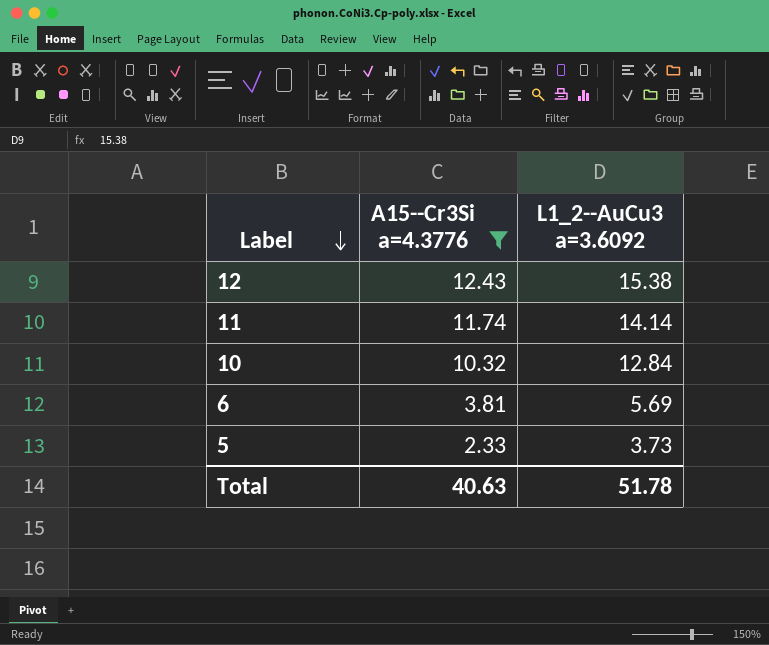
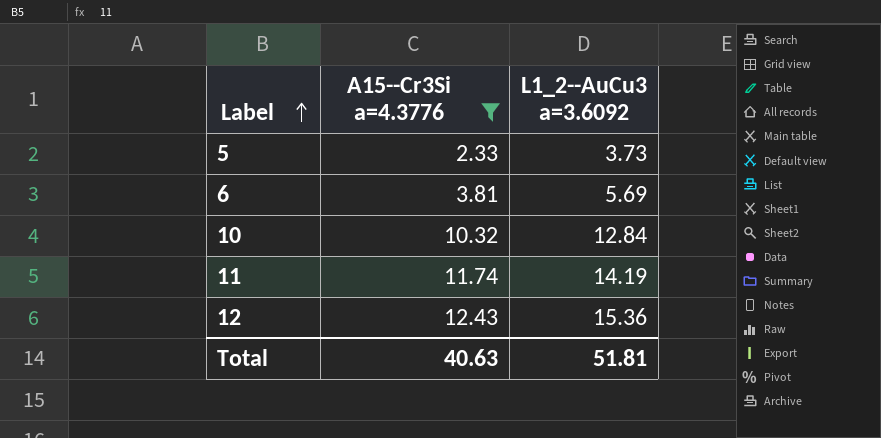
row order: Label descending -> Label ascending
11 | L1_2--AuCu3 a=3.6092: 14.14 -> 14.19
12 | L1_2--AuCu3 a=3.6092: 15.38 -> 15.36
Total | L1_2--AuCu3 a=3.6092: 51.78 -> 51.81

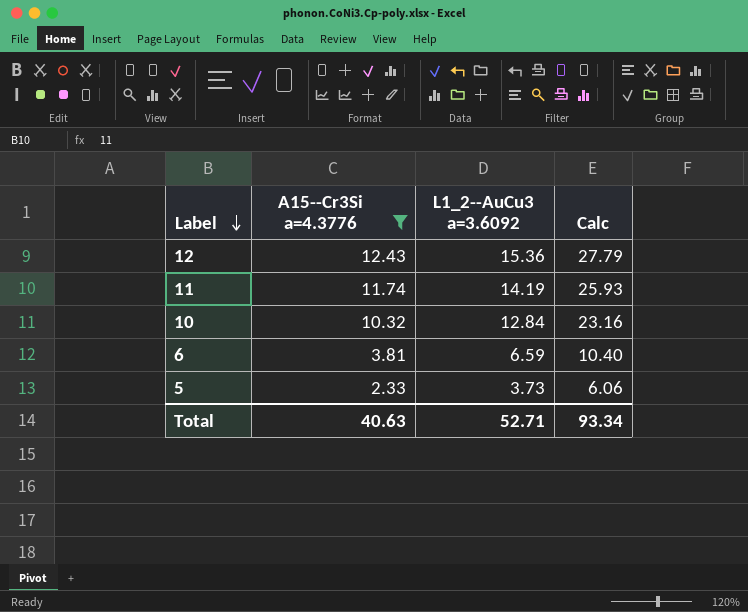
row order: Label ascending -> Label descending
column Calc | formula: none -> [A15--Cr3Si a=4.3776] + [L1_2--AuCu3 a=3.6092]
6 | L1_2--AuCu3 a=3.6092: 5.69 -> 6.59
Total | L1_2--AuCu3 a=3.6092: 51.81 -> 52.71

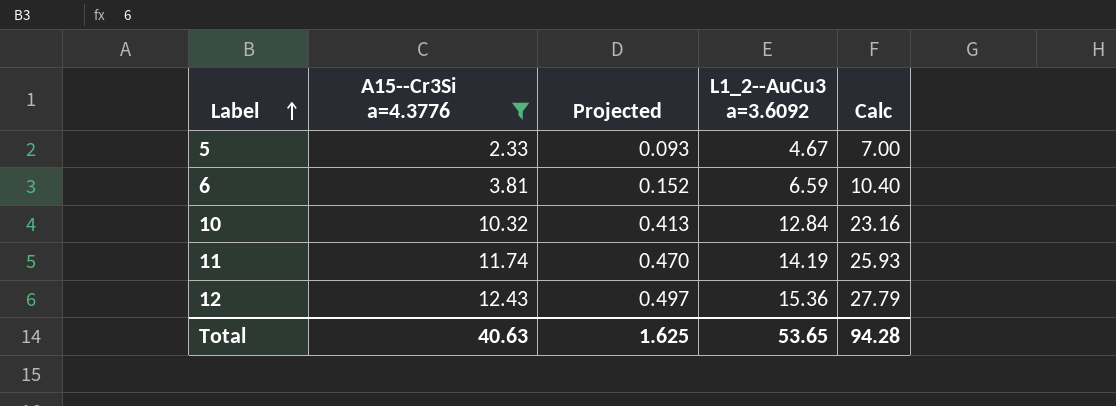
row order: Label descending -> Label ascending
column Projected | formula: none -> [A15--Cr3Si a=4.3776] * 0.04
5 | L1_2--AuCu3 a=3.6092: 3.73 -> 4.67
5 | Calc: 6.06 -> 7.00
Total | L1_2--AuCu3 a=3.6092: 52.71 -> 53.65
Total | Calc: 93.34 -> 94.28

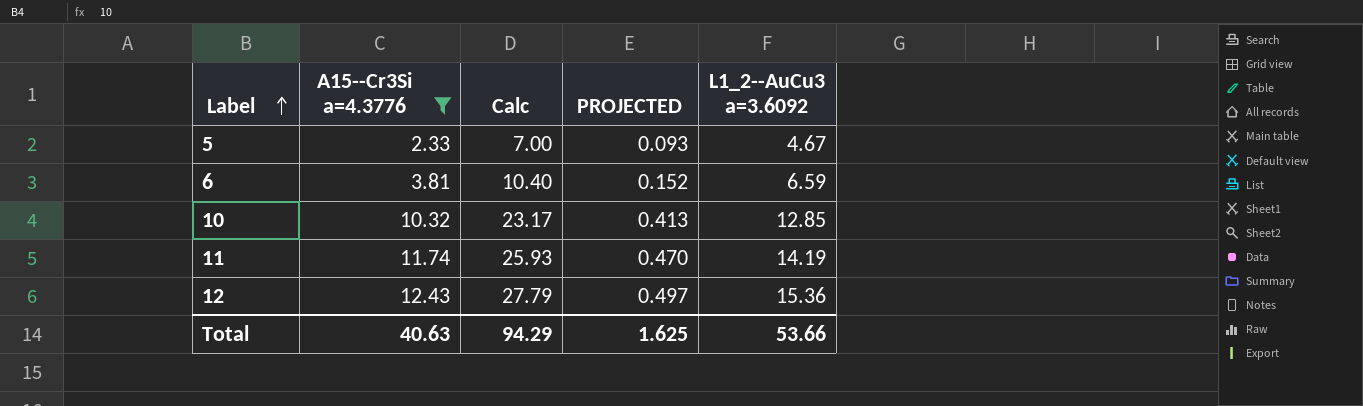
column Calc | position: 5 -> 3
column name: Projected -> PROJECTED
10 | Calc: 23.16 -> 23.17
10 | L1_2--AuCu3 a=3.6092: 12.84 -> 12.85
Total | Calc: 94.28 -> 94.29
Total | L1_2--AuCu3 a=3.6092: 53.65 -> 53.66

